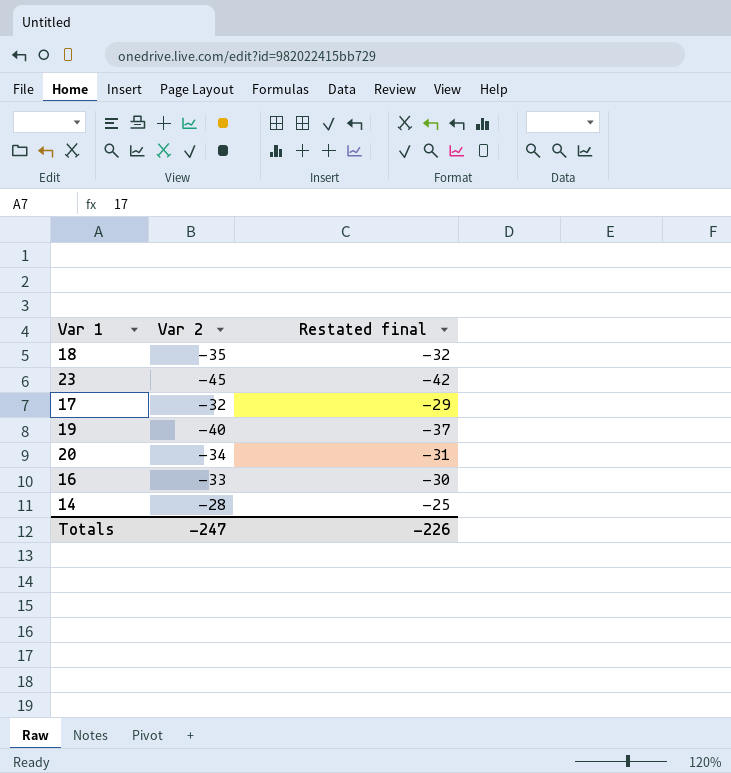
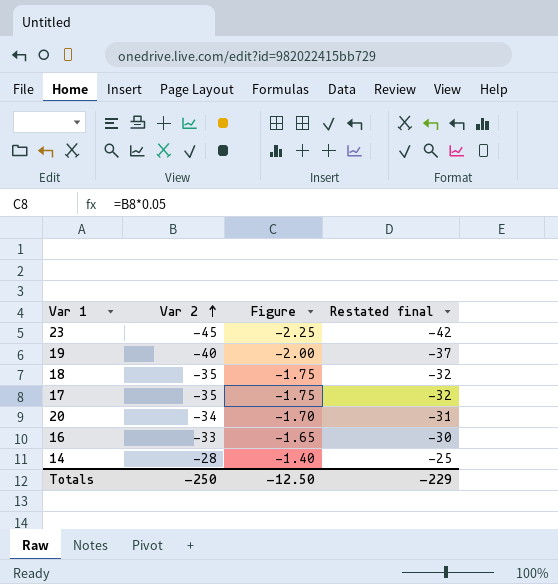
row order: none -> Var 2 ascending
column Figure | formula: none -> [Var 2] * 0.05
17 | Var 2: -32 -> -35
17 | Restated final: -29 -> -32
Totals | Var 2: -247 -> -250
Totals | Restated final: -226 -> -229

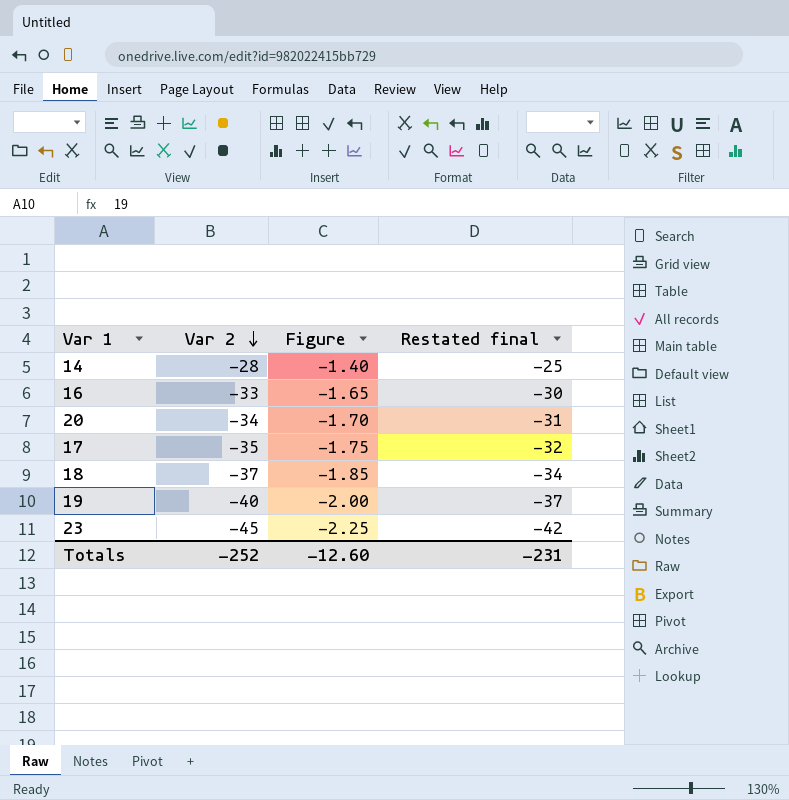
row order: Var 2 ascending -> Var 2 descending
18 | Var 2: -35 -> -37
18 | Figure: -1.75 -> -1.85
18 | Restated final: -32 -> -34
Totals | Var 2: -250 -> -252
Totals | Figure: -12.50 -> -12.60
Totals | Restated final: -229 -> -231

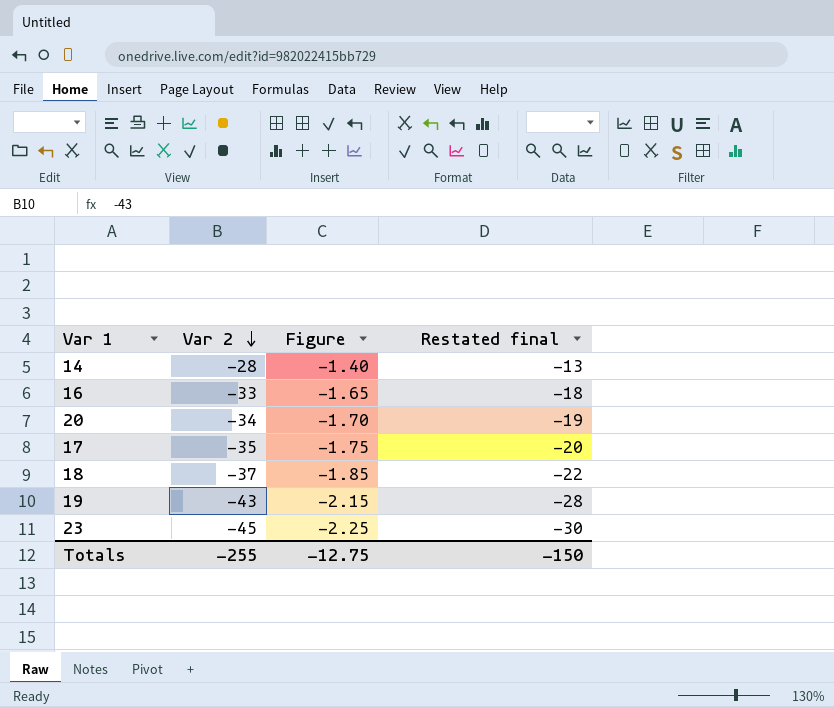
column Restated final | formula: [Var 2] + 3 -> [Var 2] + 15
19 | Var 2: -40 -> -43
19 | Figure: -2.00 -> -2.15
Totals | Var 2: -252 -> -255
Totals | Figure: -12.60 -> -12.75
Totals | Restated final: -231 -> -150

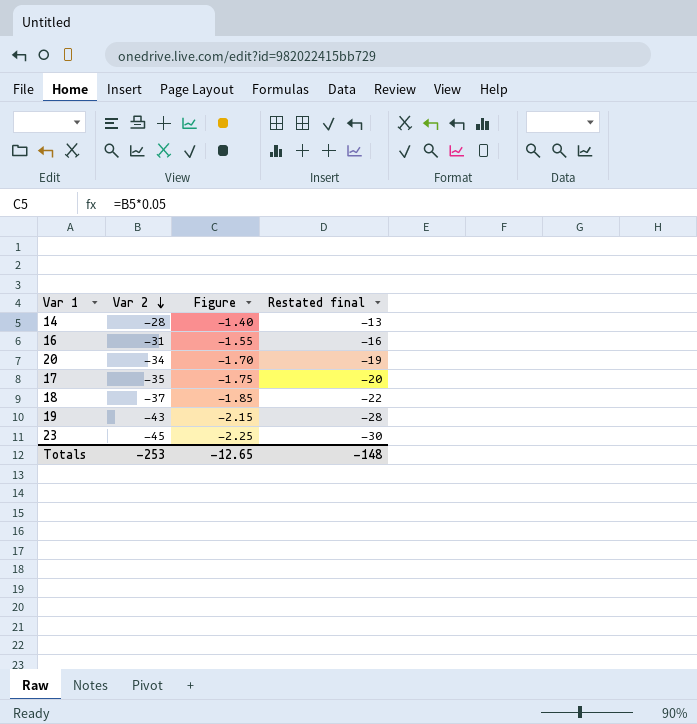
16 | Var 2: -33 -> -31
16 | Figure: -1.65 -> -1.55
16 | Restated final: -18 -> -16
Totals | Var 2: -255 -> -253
Totals | Figure: -12.75 -> -12.65
Totals | Restated final: -150 -> -148

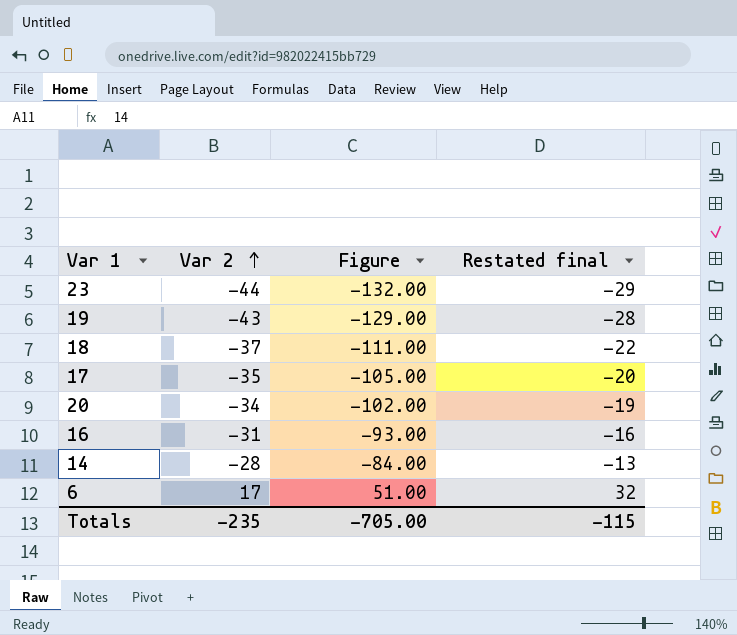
row order: Var 2 descending -> Var 2 ascending
column Figure | formula: [Var 2] * 0.05 -> [Var 2] * 3
23 | Var 2: -45 -> -44
23 | Restated final: -30 -> -29
row 6: none -> 17 | 51.00 | 32
Totals | Var 2: -253 -> -235
Totals | Figure: -12.65 -> -705.00
Totals | Restated final: -148 -> -115

